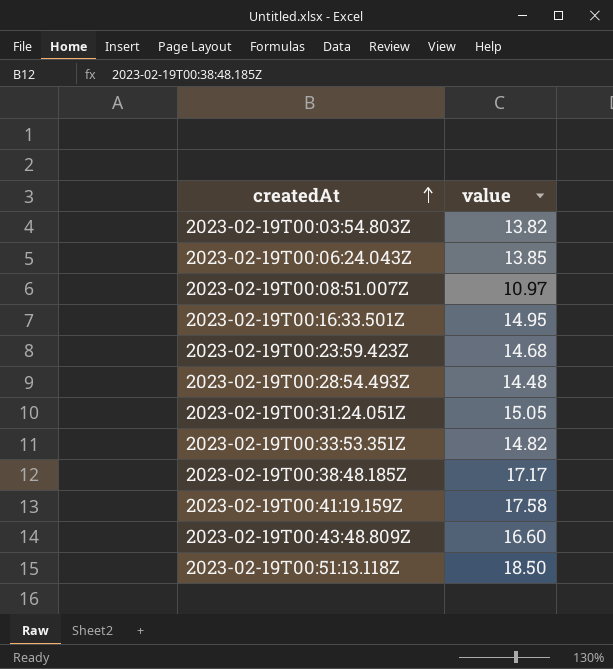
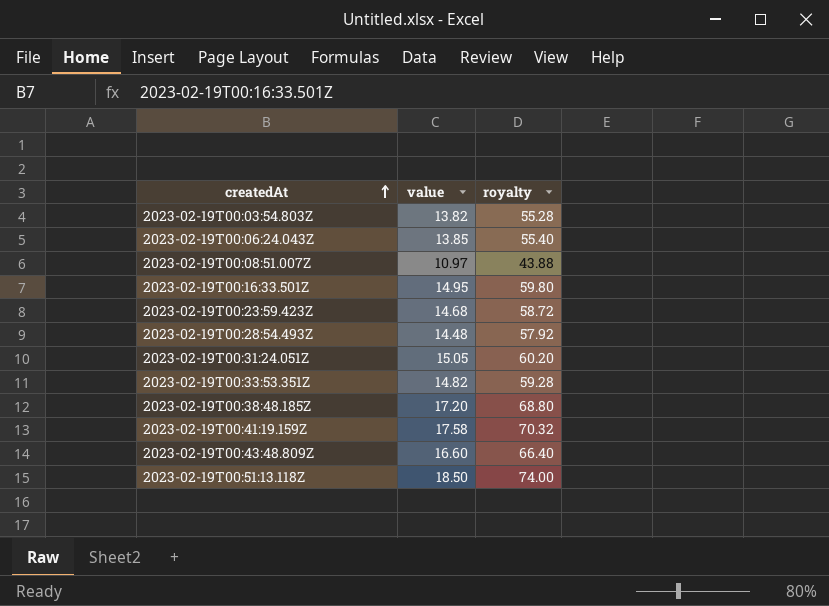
column royalty | formula: none -> [value] * 4
2023-02-19T00:38:48.185Z | value: 17.17 -> 17.20

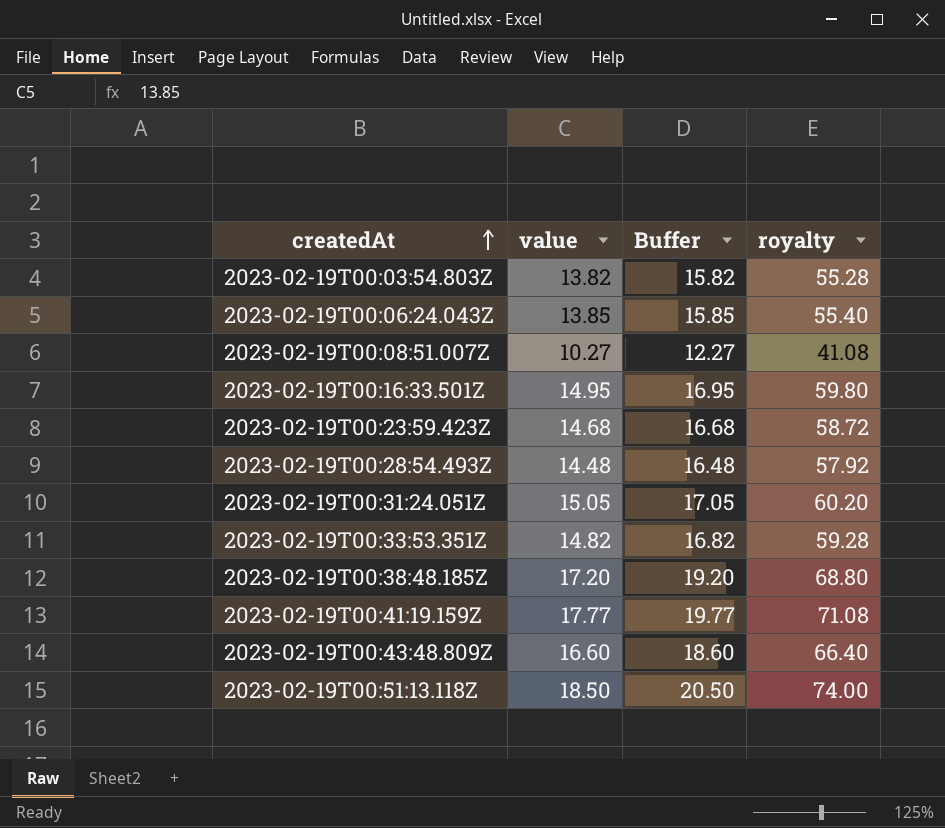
column Buffer | formula: none -> [value] + 2
2023-02-19T00:08:51.007Z | value: 10.97 -> 10.27
2023-02-19T00:08:51.007Z | royalty: 43.88 -> 41.08
2023-02-19T00:41:19.159Z | value: 17.58 -> 17.77
2023-02-19T00:41:19.159Z | royalty: 70.32 -> 71.08

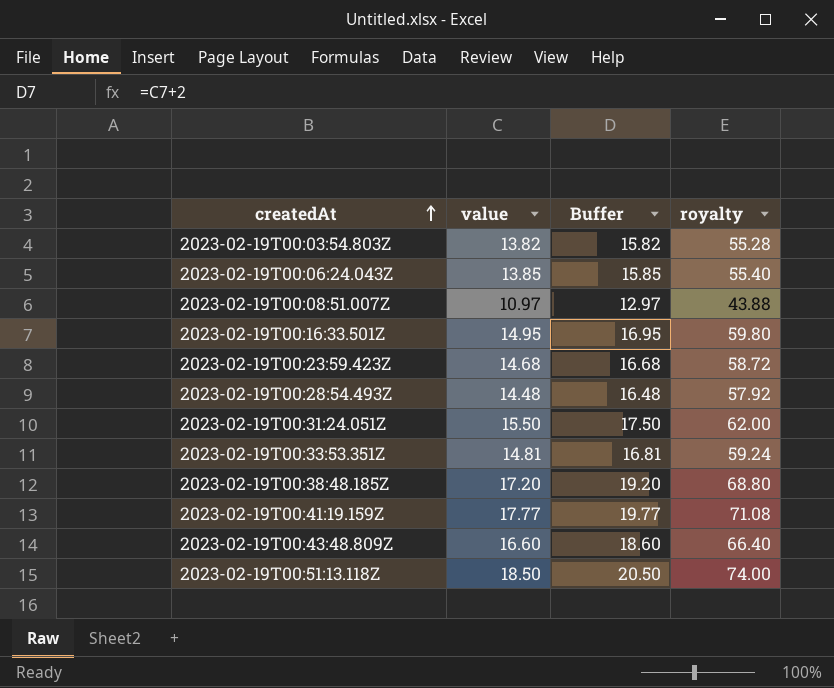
2023-02-19T00:08:51.007Z | value: 10.27 -> 10.97
2023-02-19T00:08:51.007Z | Buffer: 12.27 -> 12.97
2023-02-19T00:08:51.007Z | royalty: 41.08 -> 43.88
2023-02-19T00:31:24.051Z | value: 15.05 -> 15.50
2023-02-19T00:31:24.051Z | Buffer: 17.05 -> 17.50
2023-02-19T00:31:24.051Z | royalty: 60.20 -> 62.00
2023-02-19T00:33:53.351Z | value: 14.82 -> 14.81
2023-02-19T00:33:53.351Z | Buffer: 16.82 -> 16.81
2023-02-19T00:33:53.351Z | royalty: 59.28 -> 59.24

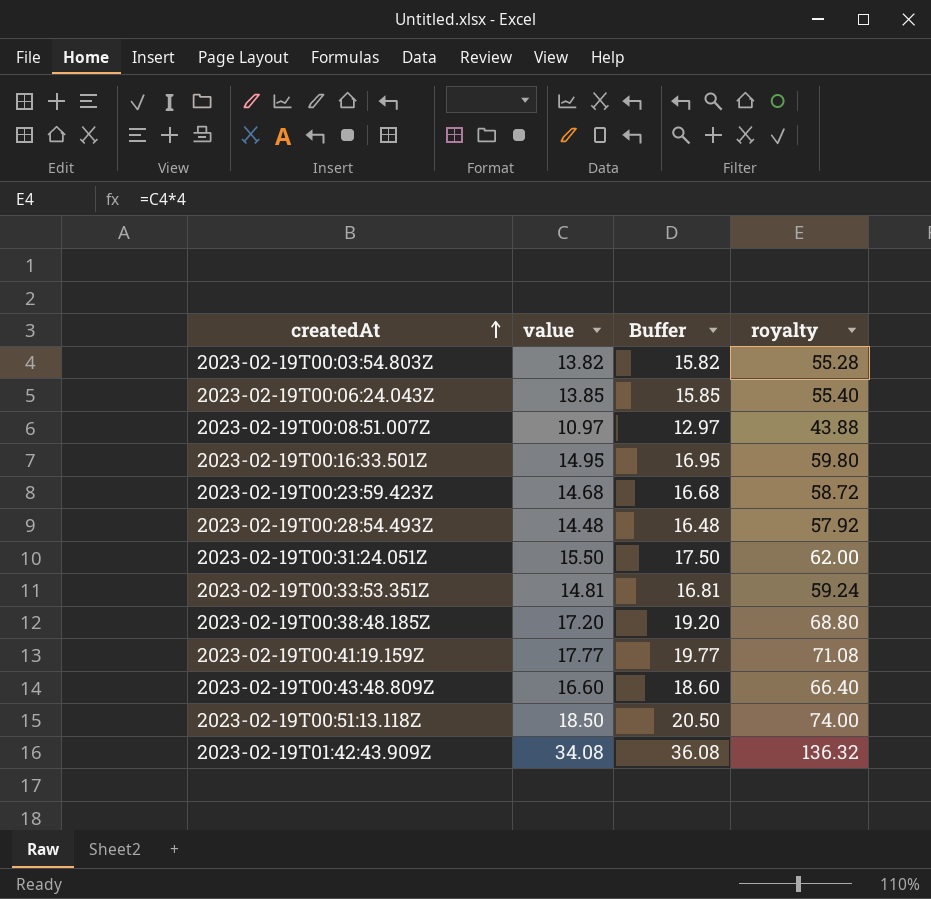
row 2023-02-19T01:42:43.909Z: none -> 34.08 | 36.08 | 136.32

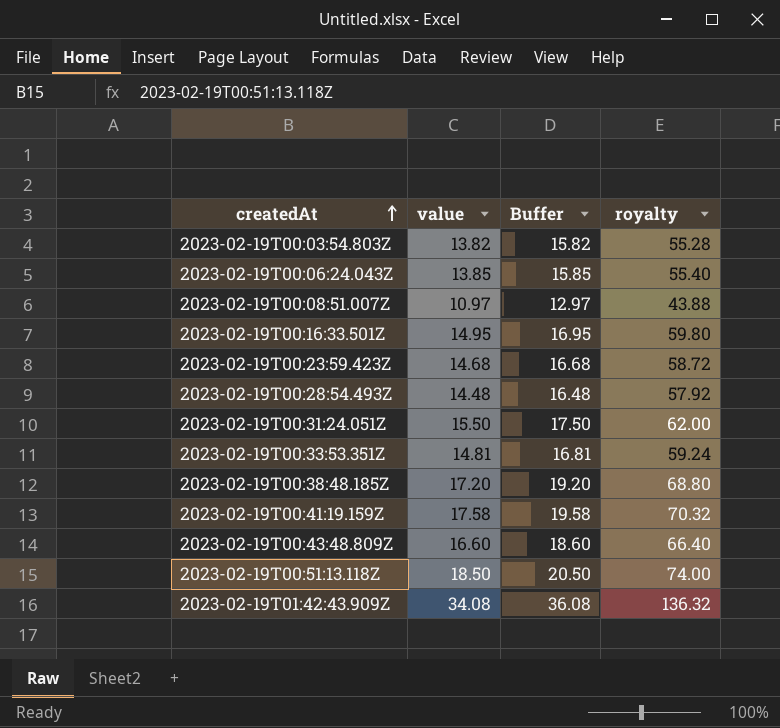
2023-02-19T00:41:19.159Z | value: 17.77 -> 17.58
2023-02-19T00:41:19.159Z | Buffer: 19.77 -> 19.58
2023-02-19T00:41:19.159Z | royalty: 71.08 -> 70.32

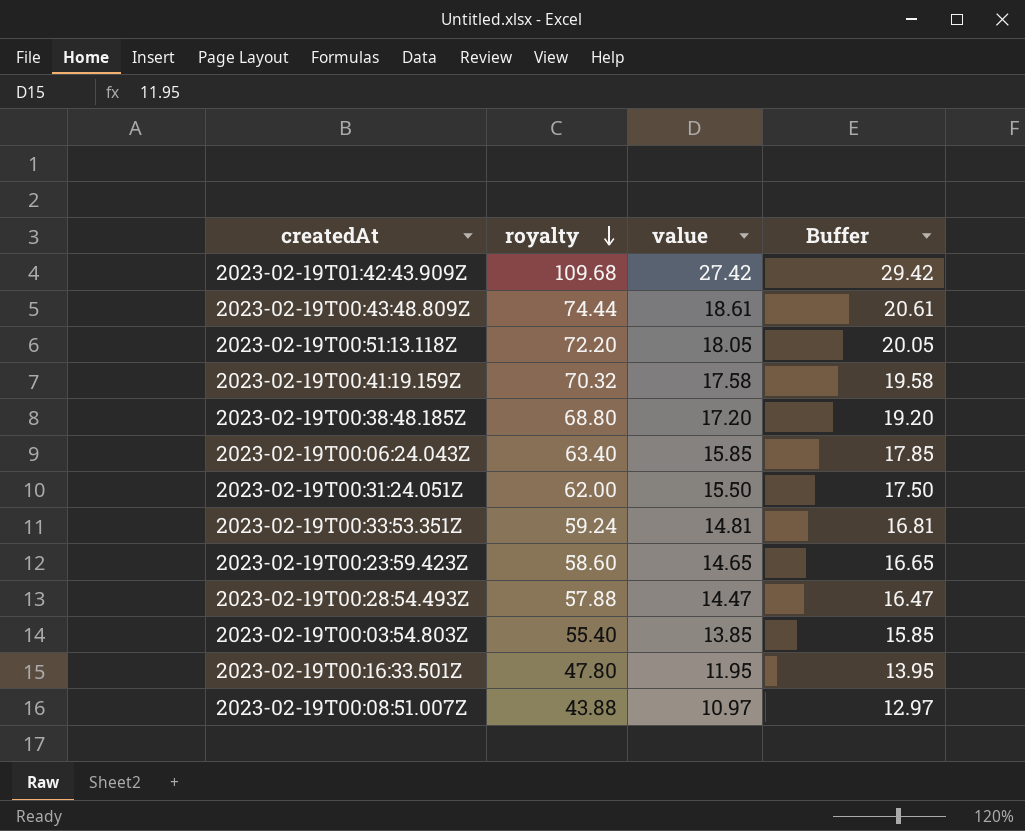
row order: createdAt ascending -> royalty descending
column royalty | position: 4 -> 2
2023-02-19T01:42:43.909Z | royalty: 136.32 -> 109.68
2023-02-19T01:42:43.909Z | value: 34.08 -> 27.42
2023-02-19T01:42:43.909Z | Buffer: 36.08 -> 29.42
2023-02-19T00:43:48.809Z | royalty: 66.40 -> 74.44
2023-02-19T00:43:48.809Z | value: 16.60 -> 18.61
2023-02-19T00:43:48.809Z | Buffer: 18.60 -> 20.61
2023-02-19T00:51:13.118Z | royalty: 74.00 -> 72.20
2023-02-19T00:51:13.118Z | value: 18.50 -> 18.05
2023-02-19T00:51:13.118Z | Buffer: 20.50 -> 20.05
2023-02-19T00:06:24.043Z | royalty: 55.40 -> 63.40
2023-02-19T00:06:24.043Z | value: 13.85 -> 15.85
2023-02-19T00:06:24.043Z | Buffer: 15.85 -> 17.85
2023-02-19T00:23:59.423Z | royalty: 58.72 -> 58.60
2023-02-19T00:23:59.423Z | value: 14.68 -> 14.65
2023-02-19T00:23:59.423Z | Buffer: 16.68 -> 16.65
2023-02-19T00:28:54.493Z | royalty: 57.92 -> 57.88
2023-02-19T00:28:54.493Z | value: 14.48 -> 14.47
2023-02-19T00:28:54.493Z | Buffer: 16.48 -> 16.47
2023-02-19T00:03:54.803Z | royalty: 55.28 -> 55.40
2023-02-19T00:03:54.803Z | value: 13.82 -> 13.85
2023-02-19T00:03:54.803Z | Buffer: 15.82 -> 15.85
2023-02-19T00:16:33.501Z | royalty: 59.80 -> 47.80
2023-02-19T00:16:33.501Z | value: 14.95 -> 11.95
2023-02-19T00:16:33.501Z | Buffer: 16.95 -> 13.95

